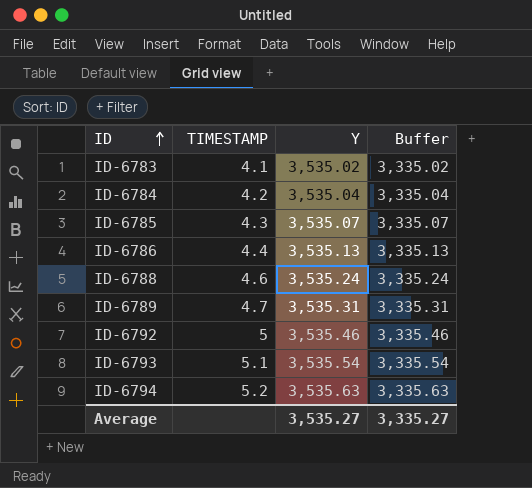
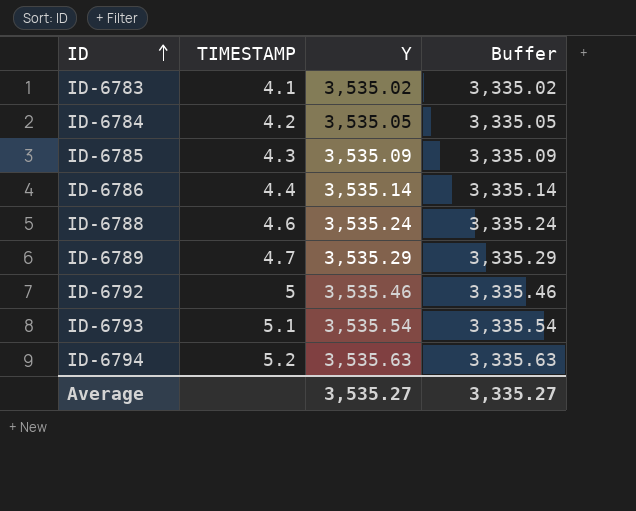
ID-6784 | Y: 3,535.04 -> 3,535.05
ID-6784 | Buffer: 3,335.04 -> 3,335.05
ID-6785 | Y: 3,535.07 -> 3,535.09
ID-6785 | Buffer: 3,335.07 -> 3,335.09
ID-6786 | Y: 3,535.13 -> 3,535.14
ID-6786 | Buffer: 3,335.13 -> 3,335.14
ID-6789 | Y: 3,535.31 -> 3,535.29
ID-6789 | Buffer: 3,335.31 -> 3,335.29

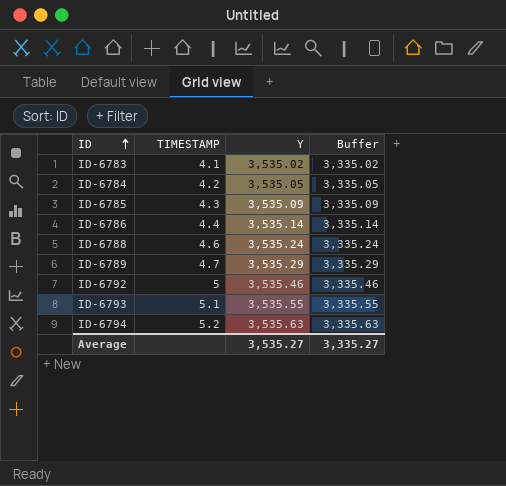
ID-6793 | Y: 3,535.54 -> 3,535.55
ID-6793 | Buffer: 3,335.54 -> 3,335.55

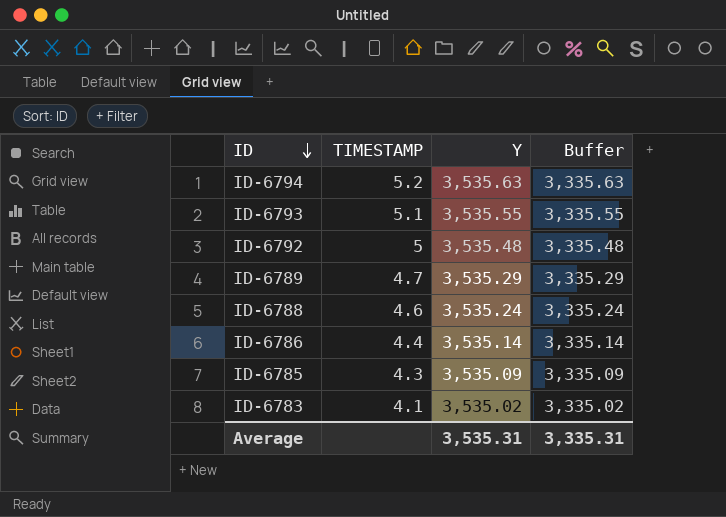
row order: ID ascending -> ID descending
row ID-6784: 4.2 | 3,535.05 | 3,335.05 -> none
ID-6792 | Y: 3,535.46 -> 3,535.48
ID-6792 | Buffer: 3,335.46 -> 3,335.48
Average | Y: 3,535.27 -> 3,535.31
Average | Buffer: 3,335.27 -> 3,335.31

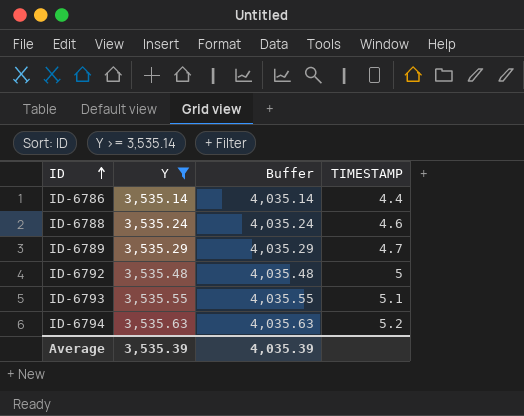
filter: none -> Y >= 3,535.14
row order: ID descending -> ID ascending
column Buffer | formula: [Y] - 200 -> [Y] + 500
column TIMESTAMP | position: 2 -> 4
Average | Y: 3,535.31 -> 3,535.39
Average | Buffer: 3,335.31 -> 4,035.39

